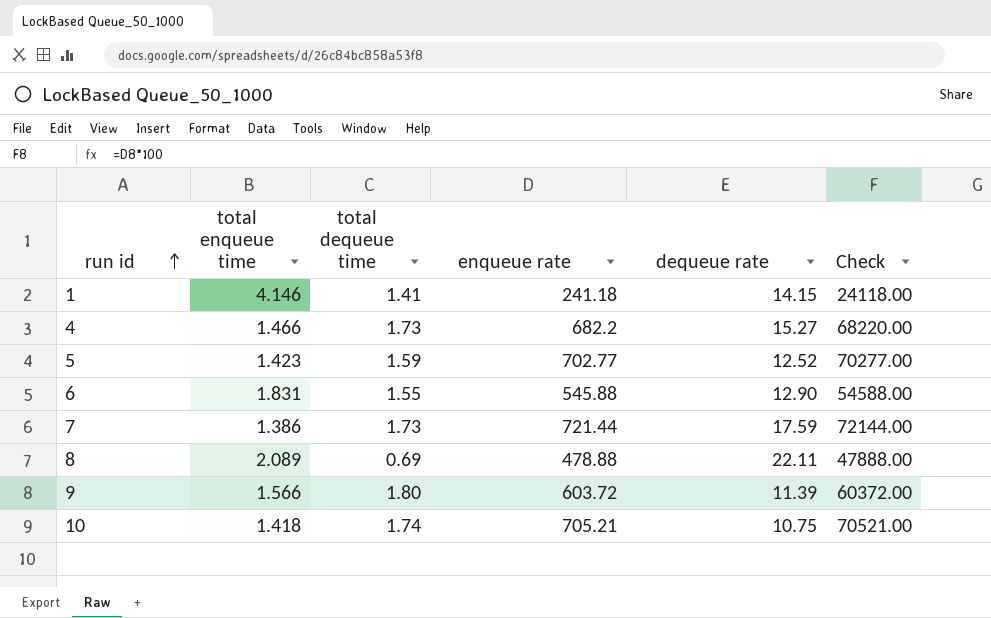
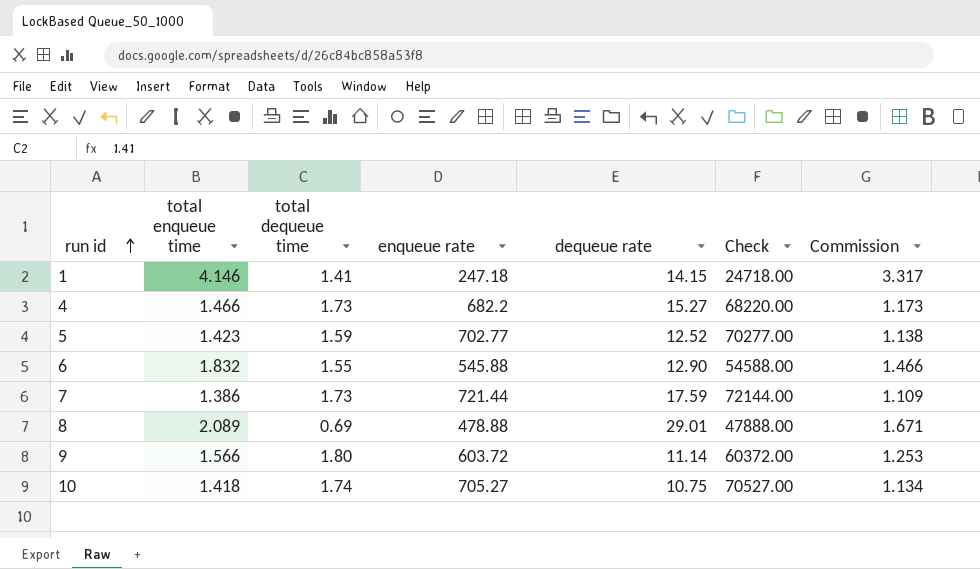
column Commission | formula: none -> [total enqueue time] * 0.8
1 | enqueue rate: 241.18 -> 247.18
1 | Check: 24118.00 -> 24718.00
6 | total enqueue time: 1.831 -> 1.832
8 | dequeue rate: 22.11 -> 29.01
9 | dequeue rate: 11.39 -> 11.14
10 | enqueue rate: 705.21 -> 705.27
10 | Check: 70521.00 -> 70527.00

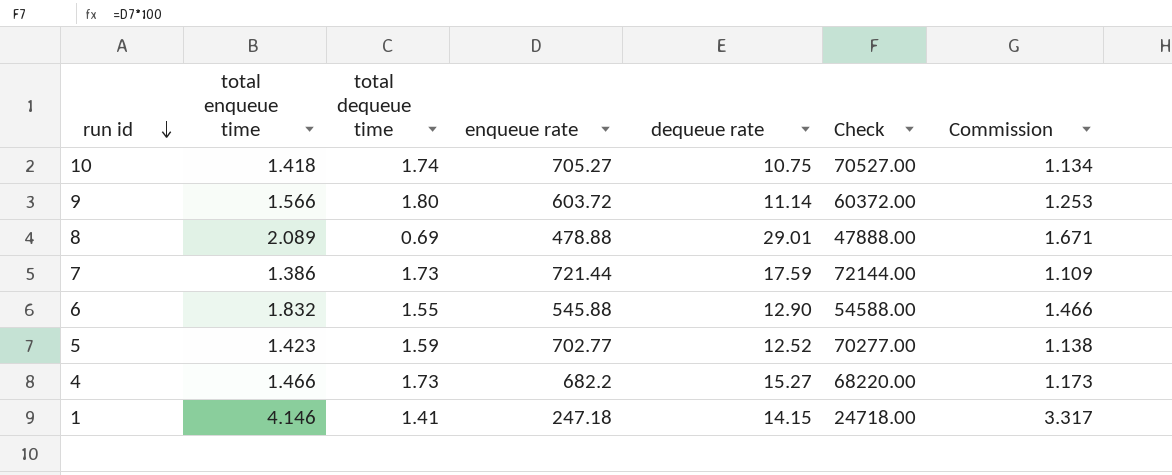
row order: run id ascending -> run id descending

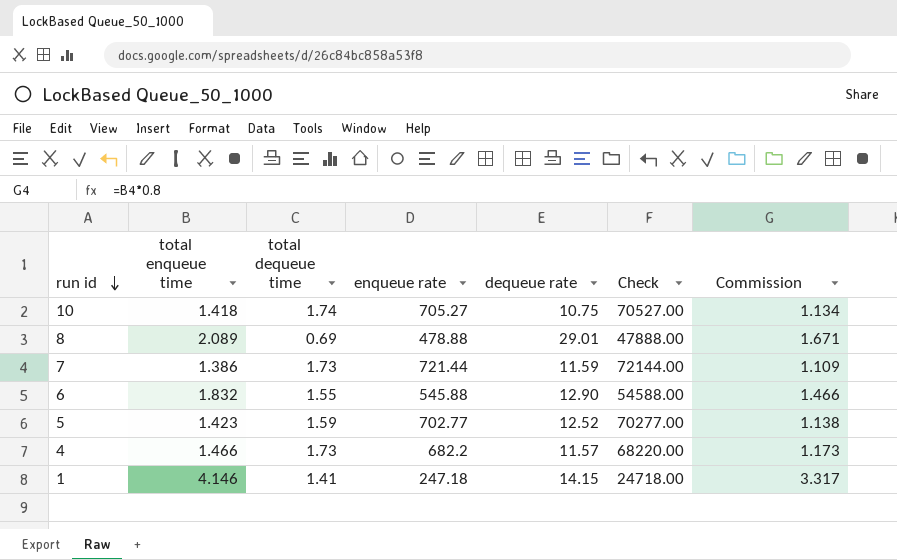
row 9: 1.566 | 1.80 | 603.72 | 11.14 | 60372.00 | 1.253 -> none
7 | dequeue rate: 17.59 -> 11.59
4 | dequeue rate: 15.27 -> 11.57

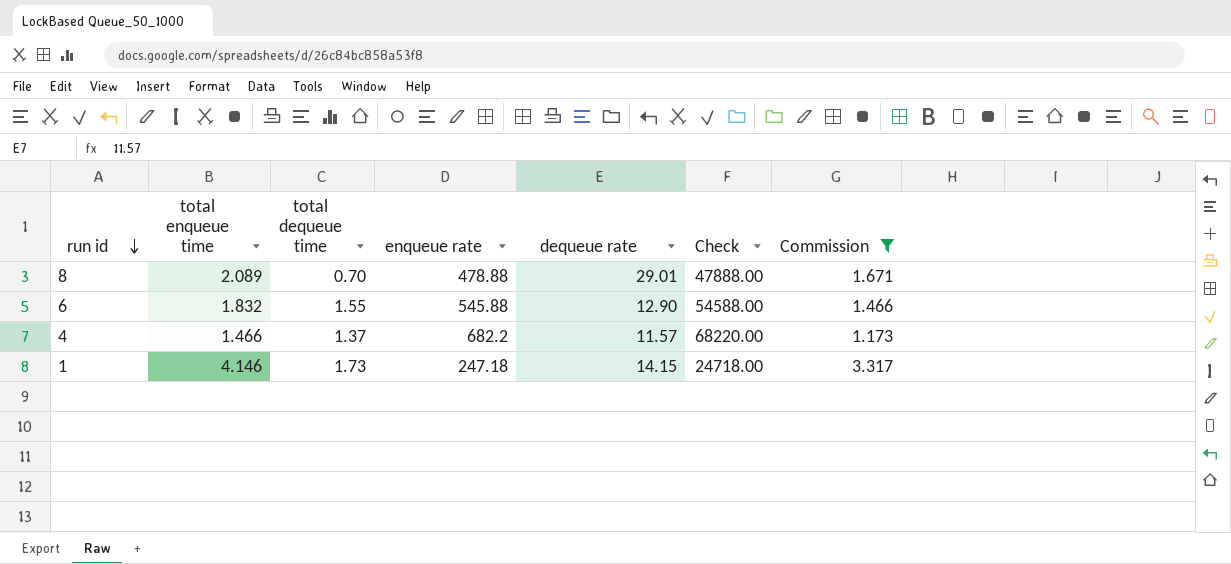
filter: none -> Commission >= 1.173
8 | total dequeue time: 0.69 -> 0.70
4 | total dequeue time: 1.73 -> 1.37
1 | total dequeue time: 1.41 -> 1.73

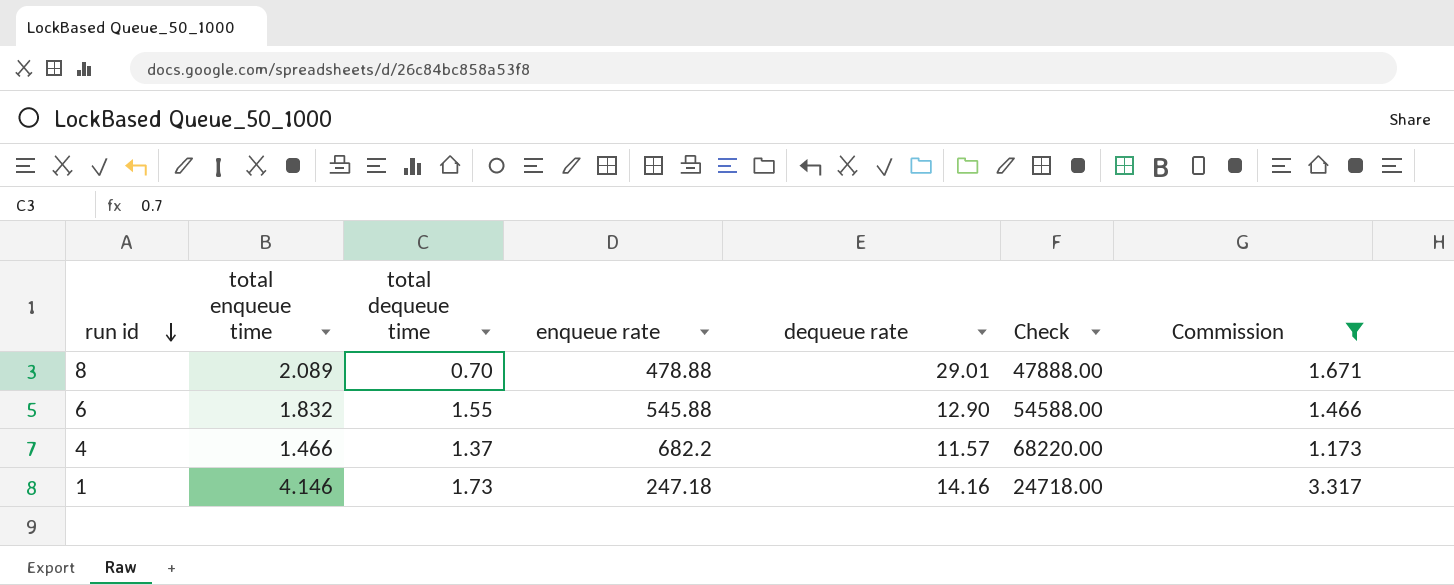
1 | dequeue rate: 14.15 -> 14.16

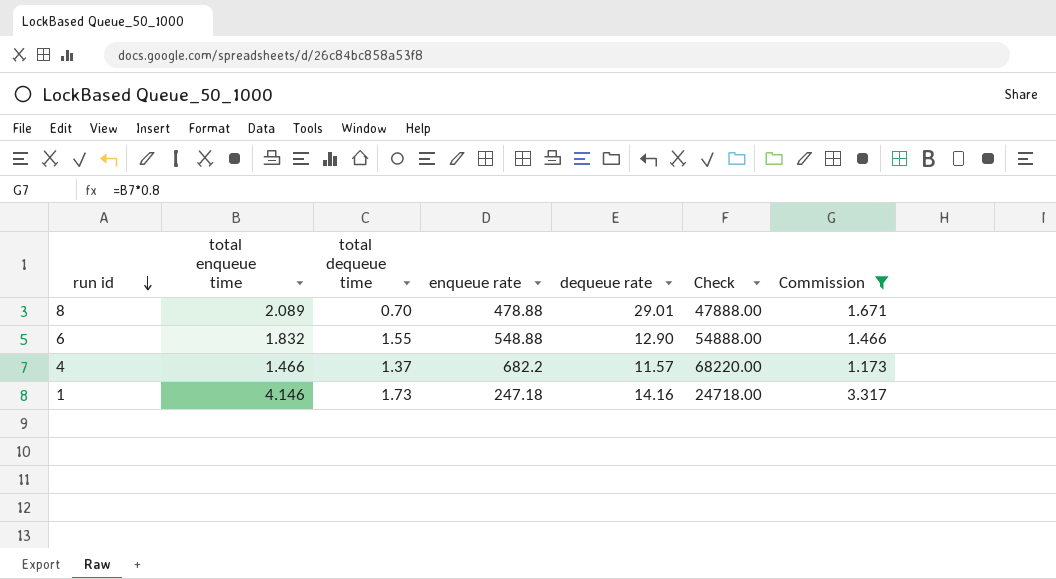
6 | enqueue rate: 545.88 -> 548.88
6 | Check: 54588.00 -> 54888.00

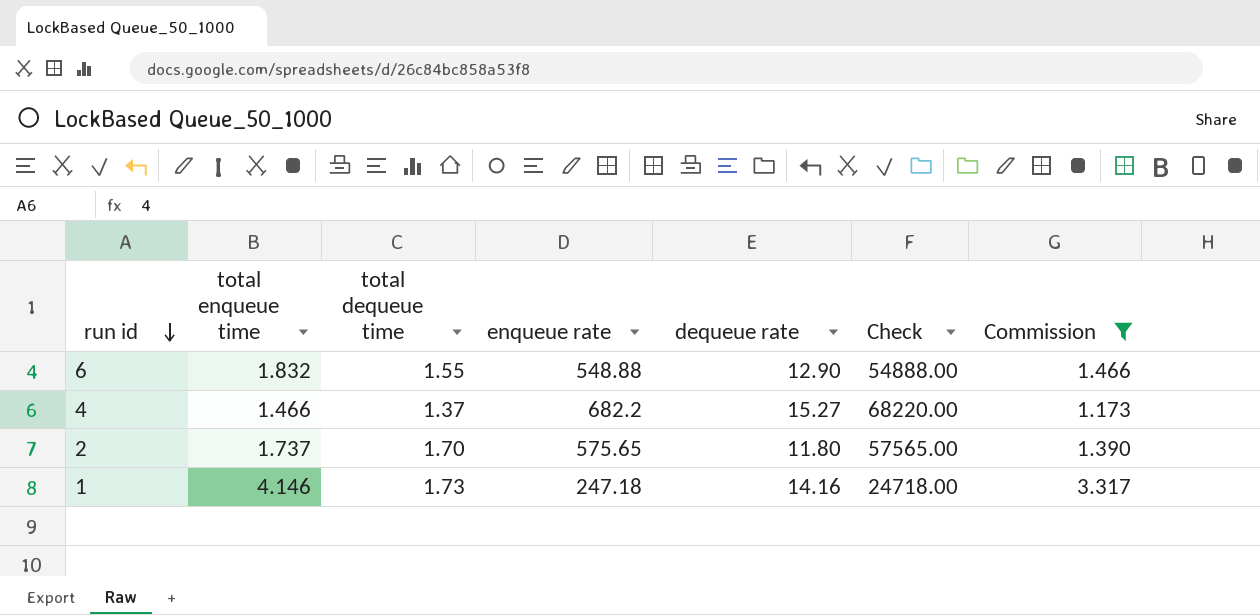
row 8: 2.089 | 0.70 | 478.88 | 29.01 | 47888.00 | 1.671 -> none
4 | dequeue rate: 11.57 -> 15.27
row 2: none -> 1.737 | 1.70 | 575.65 | 11.80 | 57565.00 | 1.390

